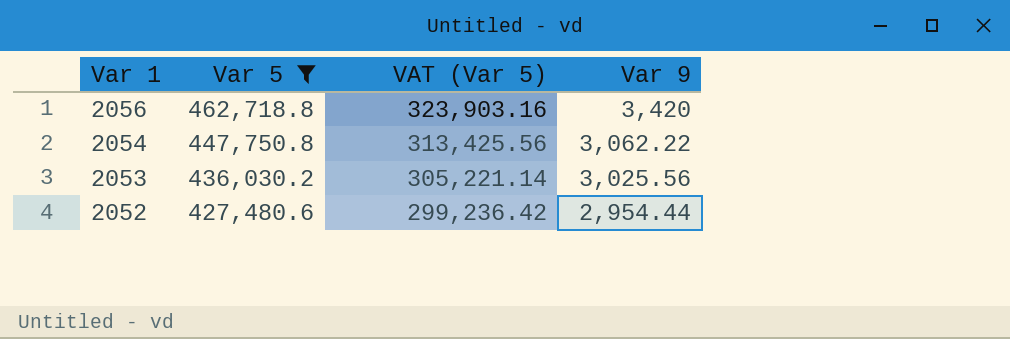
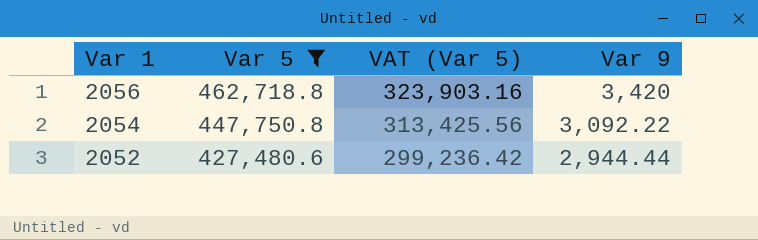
row 2053: 436,030.2 | 305,221.14 | 3,025.56 -> none
2054 | Var 9: 3,062.22 -> 3,092.22
2052 | Var 9: 2,954.44 -> 2,944.44

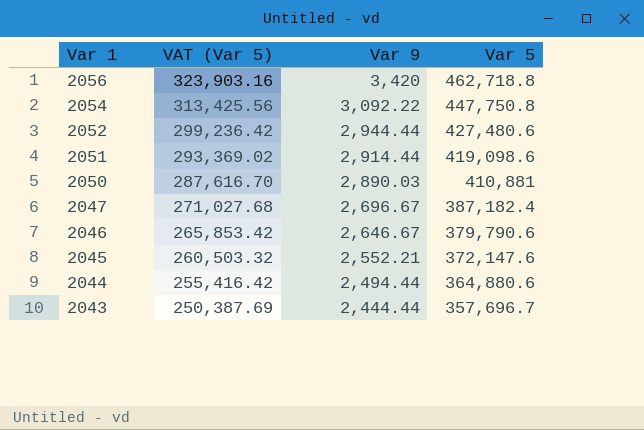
filter: Var 5 >= 427,480.6 -> none
column Var 5 | position: 2 -> 4

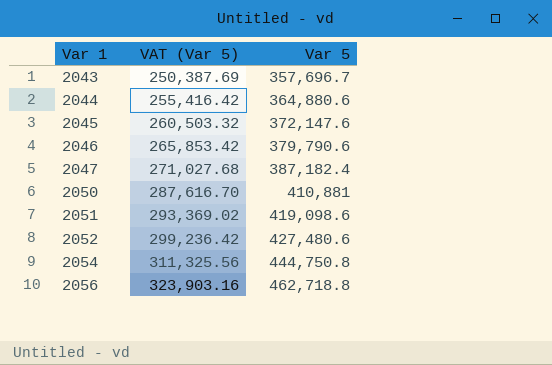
row order: Var 1 descending -> Var 1 ascending
column Var 9 | position: 3 -> none
2054 | VAT (Var 5): 313,425.56 -> 311,325.56
2054 | Var 5: 447,750.8 -> 444,750.8

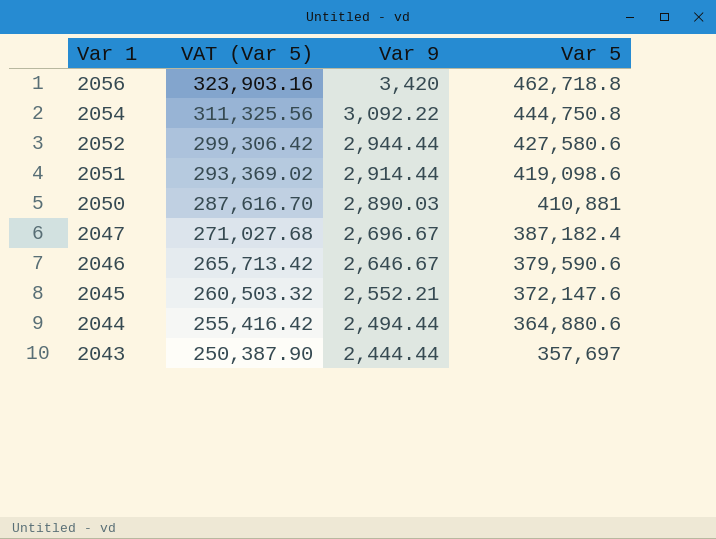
row order: Var 1 ascending -> Var 1 descending
column Var 9 | position: none -> 3
2052 | VAT (Var 5): 299,236.42 -> 299,306.42
2052 | Var 5: 427,480.6 -> 427,580.6
2046 | VAT (Var 5): 265,853.42 -> 265,713.42
2046 | Var 5: 379,790.6 -> 379,590.6
2043 | VAT (Var 5): 250,387.69 -> 250,387.90
2043 | Var 5: 357,696.7 -> 357,697

